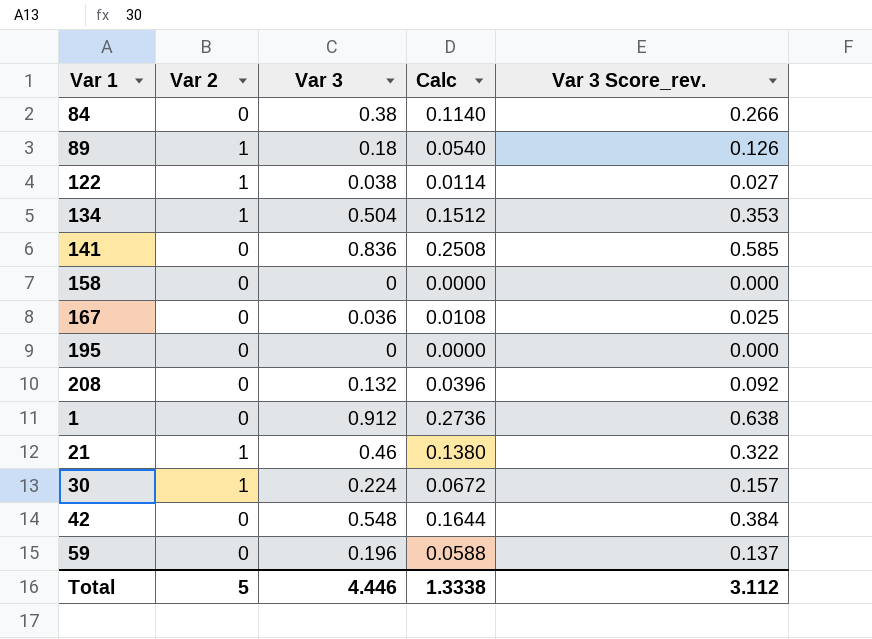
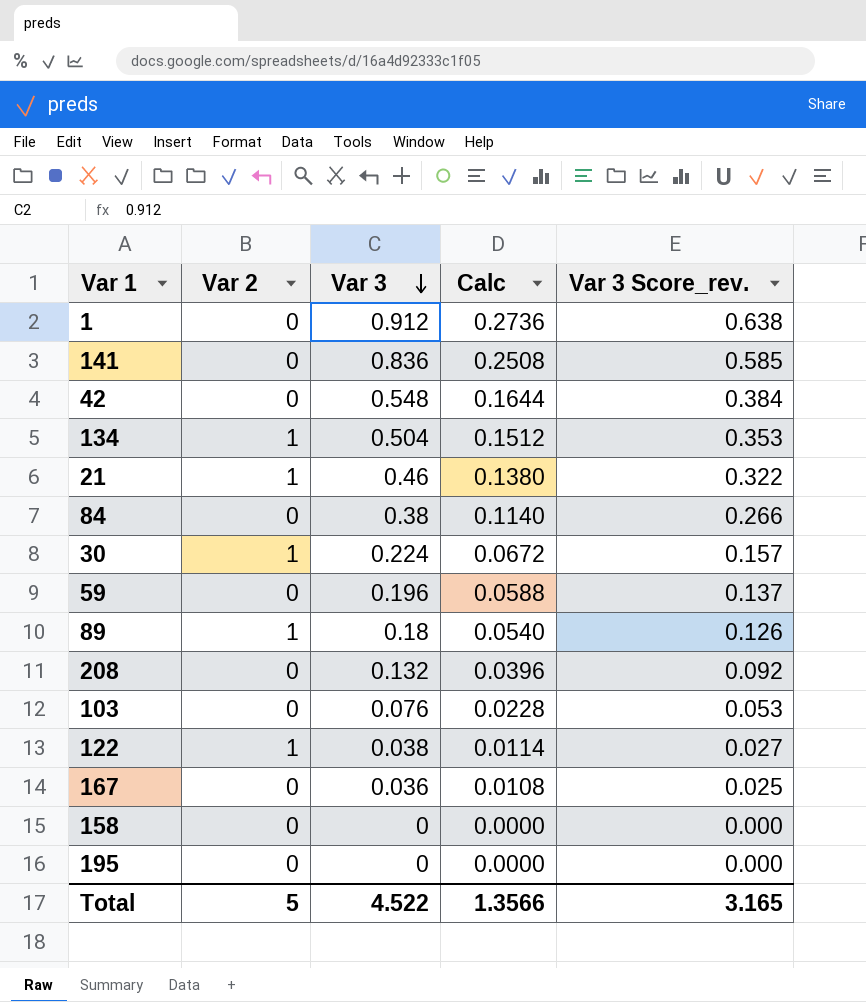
row order: none -> Var 3 descending
row 103: none -> 0 | 0.076 | 0.0228 | 0.053
Total | Var 3: 4.446 -> 4.522
Total | Calc: 1.3338 -> 1.3566
Total | Var 3 Score_rev.: 3.112 -> 3.165

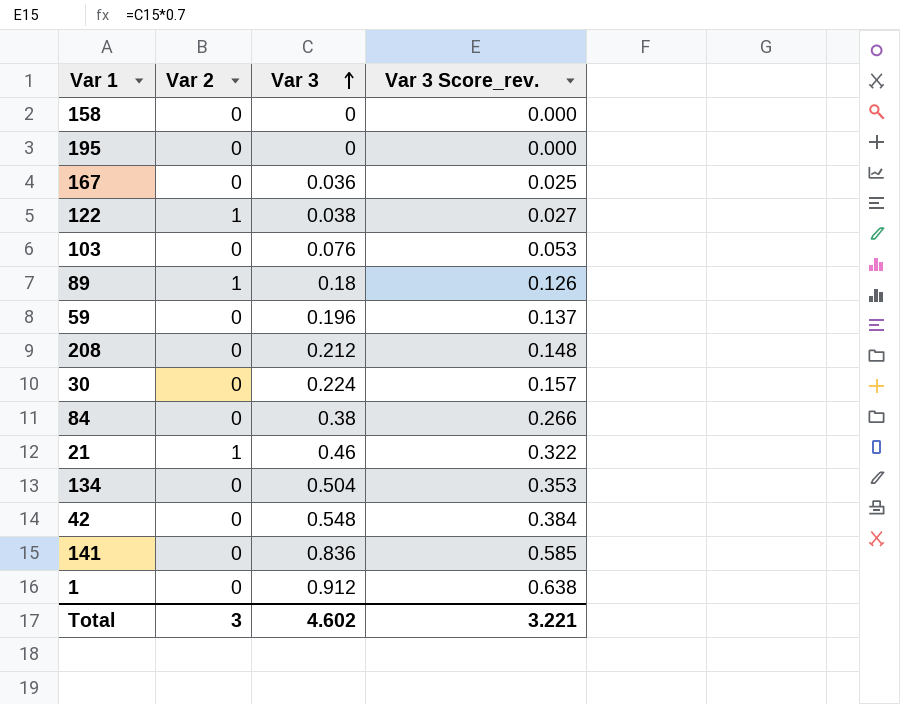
row order: Var 3 descending -> Var 3 ascending
column Calc | formula: [Var 3] * 0.3 -> none
208 | Var 3: 0.132 -> 0.212
208 | Var 3 Score_rev.: 0.092 -> 0.148
30 | Var 2: 1 -> 0
134 | Var 2: 1 -> 0
Total | Var 2: 5 -> 3
Total | Var 3: 4.522 -> 4.602
Total | Var 3 Score_rev.: 3.165 -> 3.221

